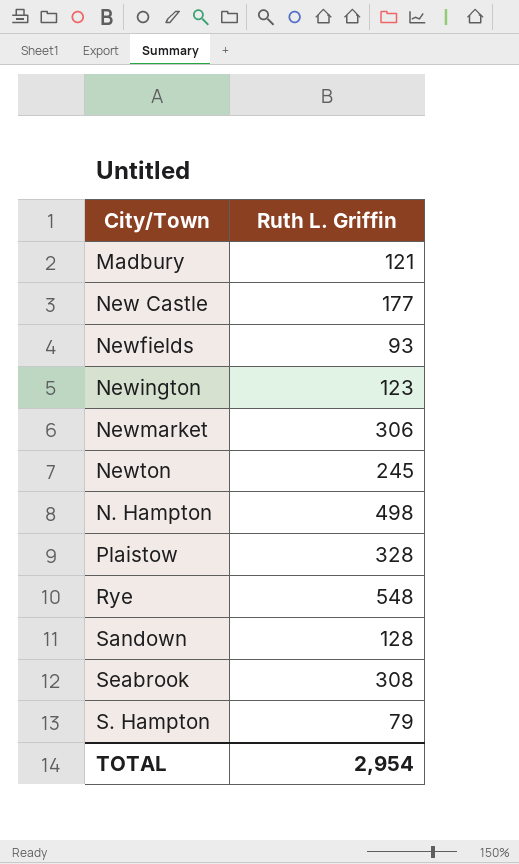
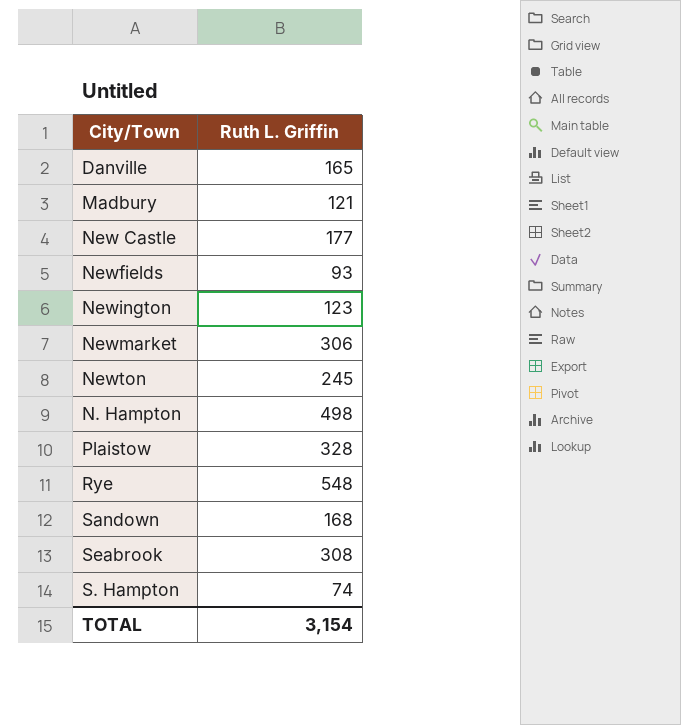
row Danville: none -> 165
Sandown | Ruth L. Griffin: 128 -> 168
S. Hampton | Ruth L. Griffin: 79 -> 74
TOTAL | Ruth L. Griffin: 2,954 -> 3,154

